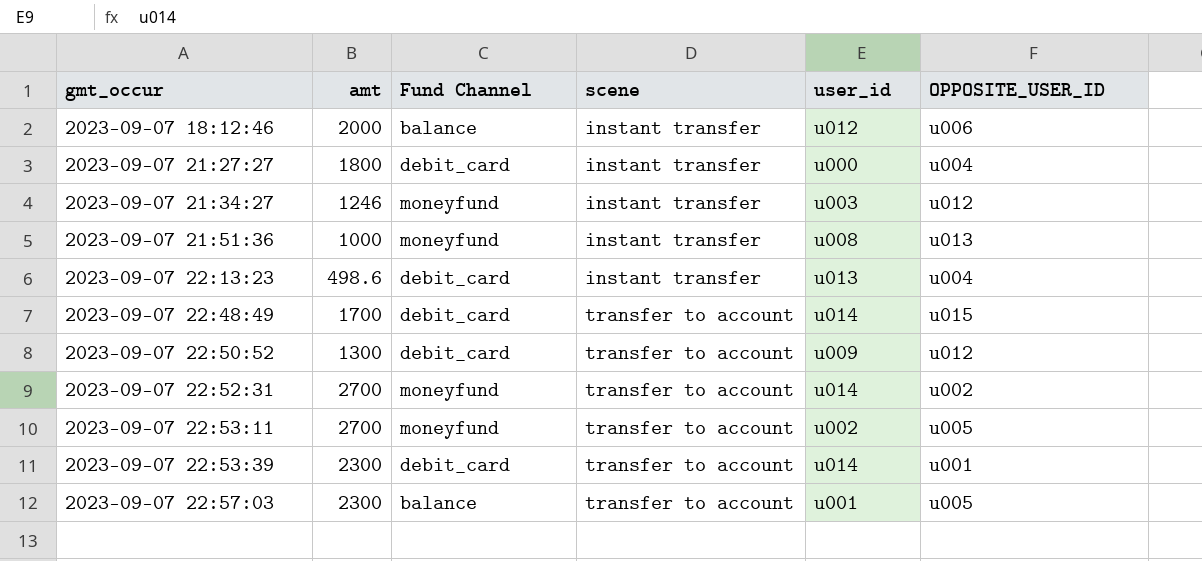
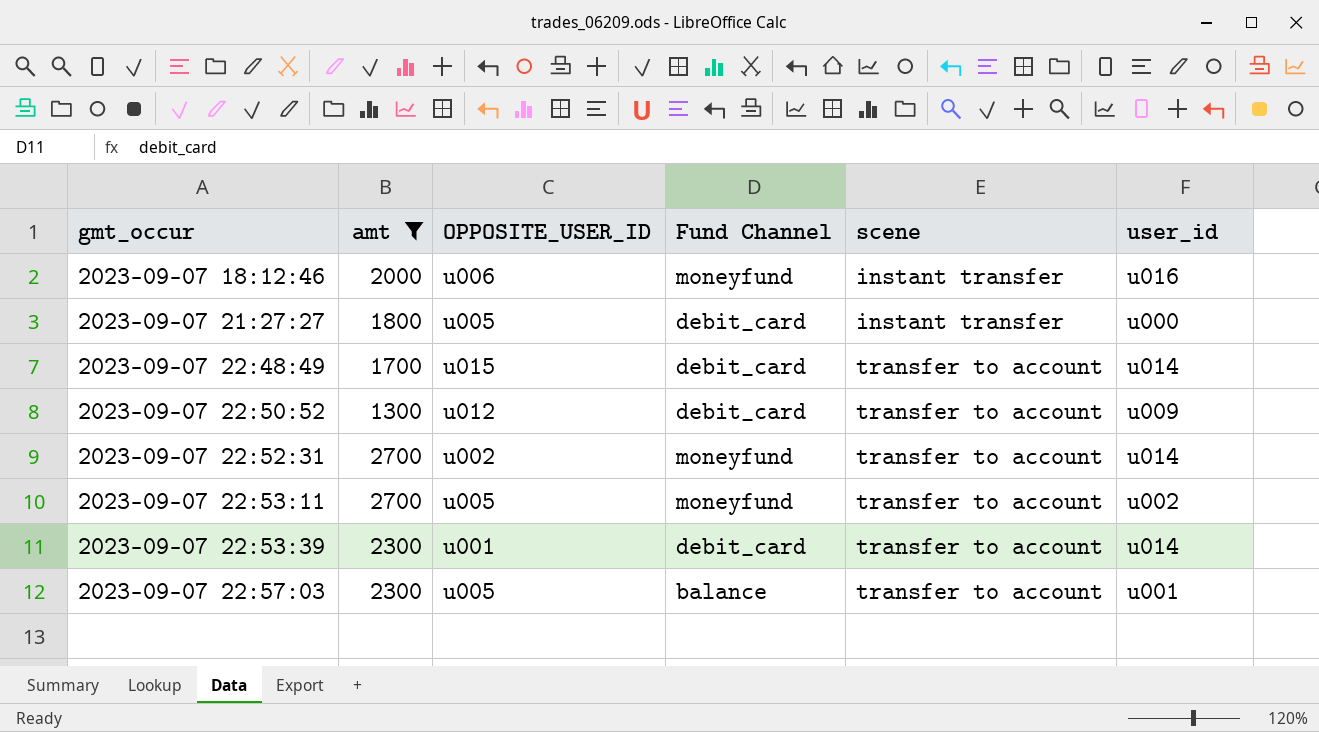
filter: none -> amt >= 1300
column OPPOSITE_USER_ID | position: 6 -> 3
2023-09-07 18:12:46 | Fund Channel: balance -> moneyfund
2023-09-07 18:12:46 | user_id: u012 -> u016
2023-09-07 21:27:27 | OPPOSITE_USER_ID: u004 -> u005

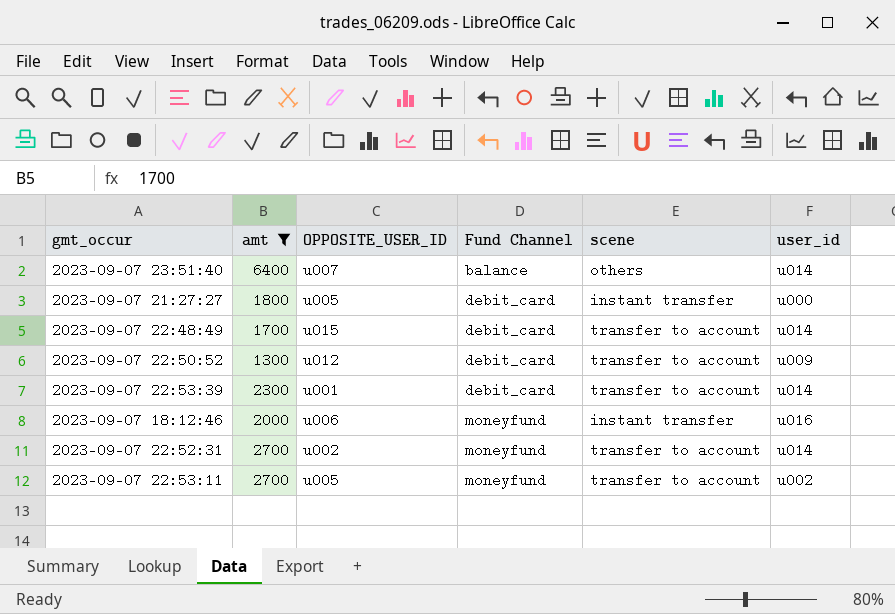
row order: gmt_occur ascending -> Fund Channel ascending
row 2023-09-07 22:57:03: 2300 | u005 | balance | transfer to account | u001 -> none
row 2023-09-07 23:51:40: none -> 6400 | u007 | balance | others | u014

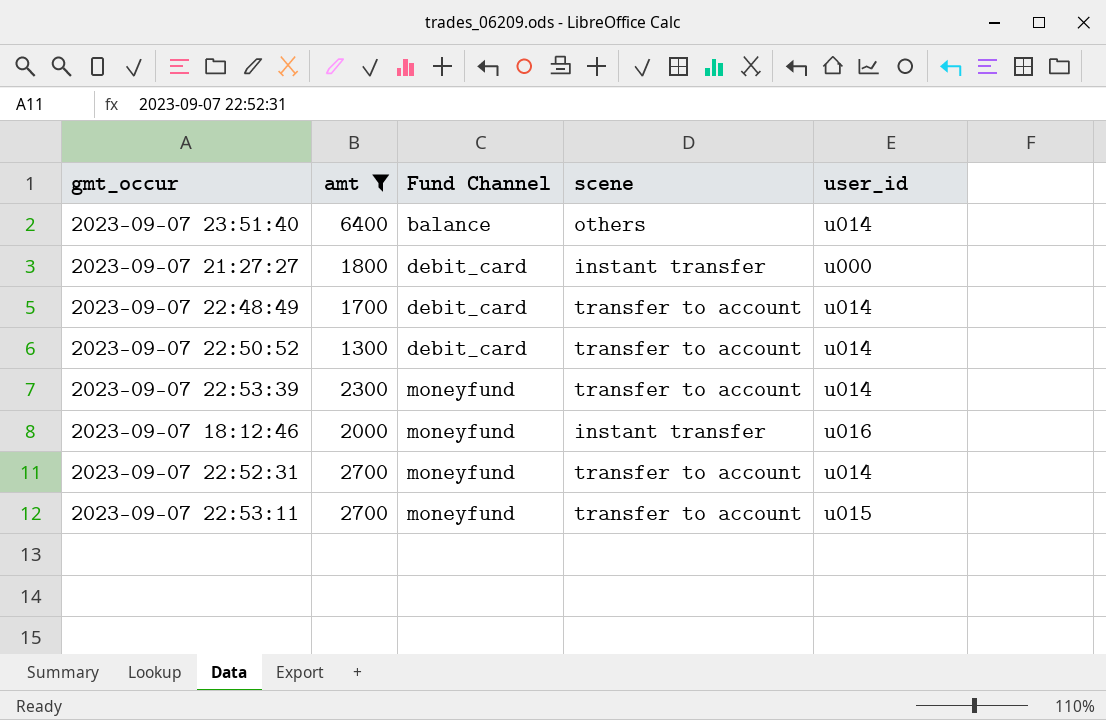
column OPPOSITE_USER_ID | position: 3 -> none
2023-09-07 22:50:52 | user_id: u009 -> u014
2023-09-07 22:53:39 | Fund Channel: debit_card -> moneyfund
2023-09-07 22:53:11 | user_id: u002 -> u015

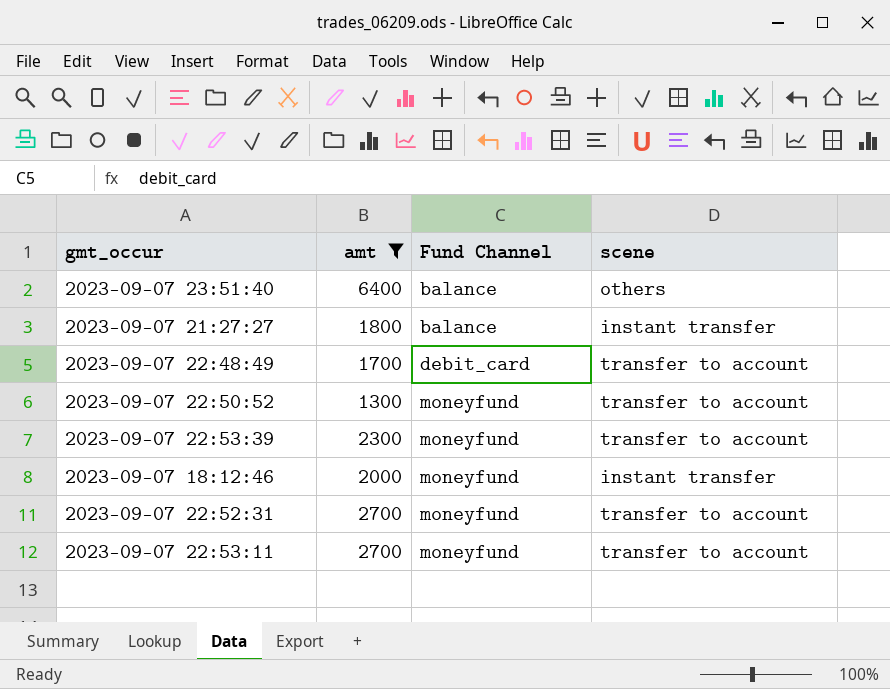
column user_id | position: 5 -> none
2023-09-07 21:27:27 | Fund Channel: debit_card -> balance
2023-09-07 22:50:52 | Fund Channel: debit_card -> moneyfund

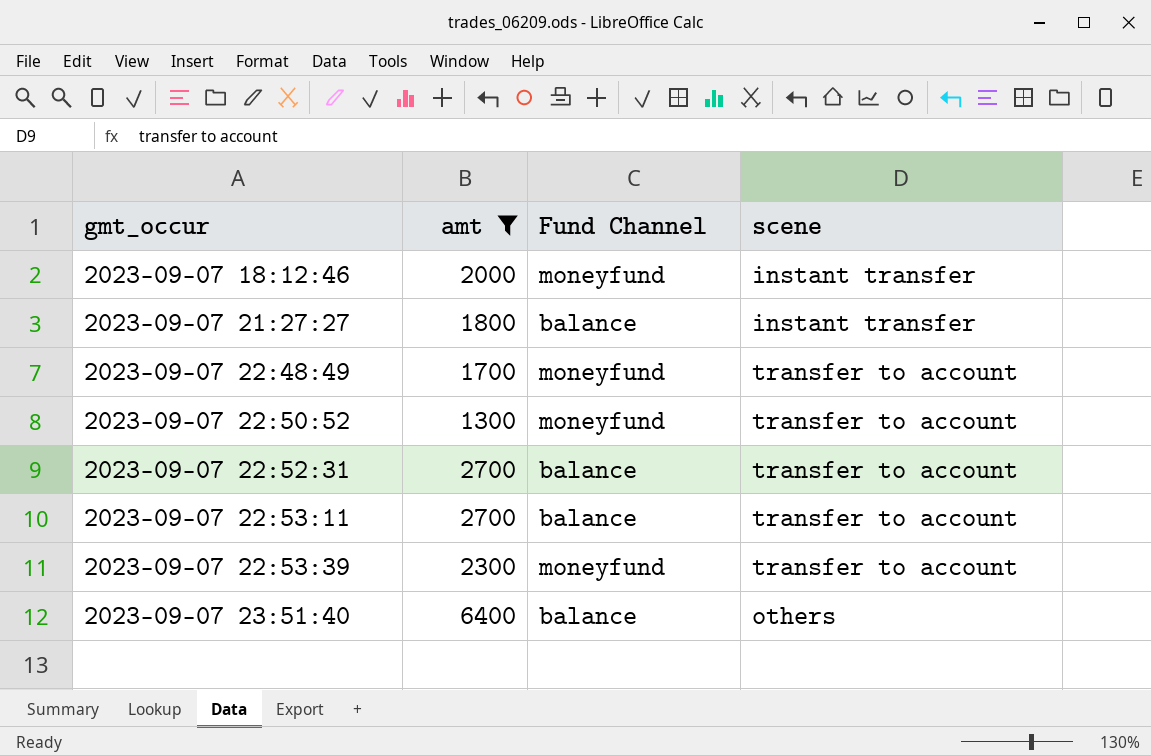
row order: Fund Channel ascending -> gmt_occur ascending
2023-09-07 22:48:49 | Fund Channel: debit_card -> moneyfund
2023-09-07 22:52:31 | Fund Channel: moneyfund -> balance
2023-09-07 22:53:11 | Fund Channel: moneyfund -> balance

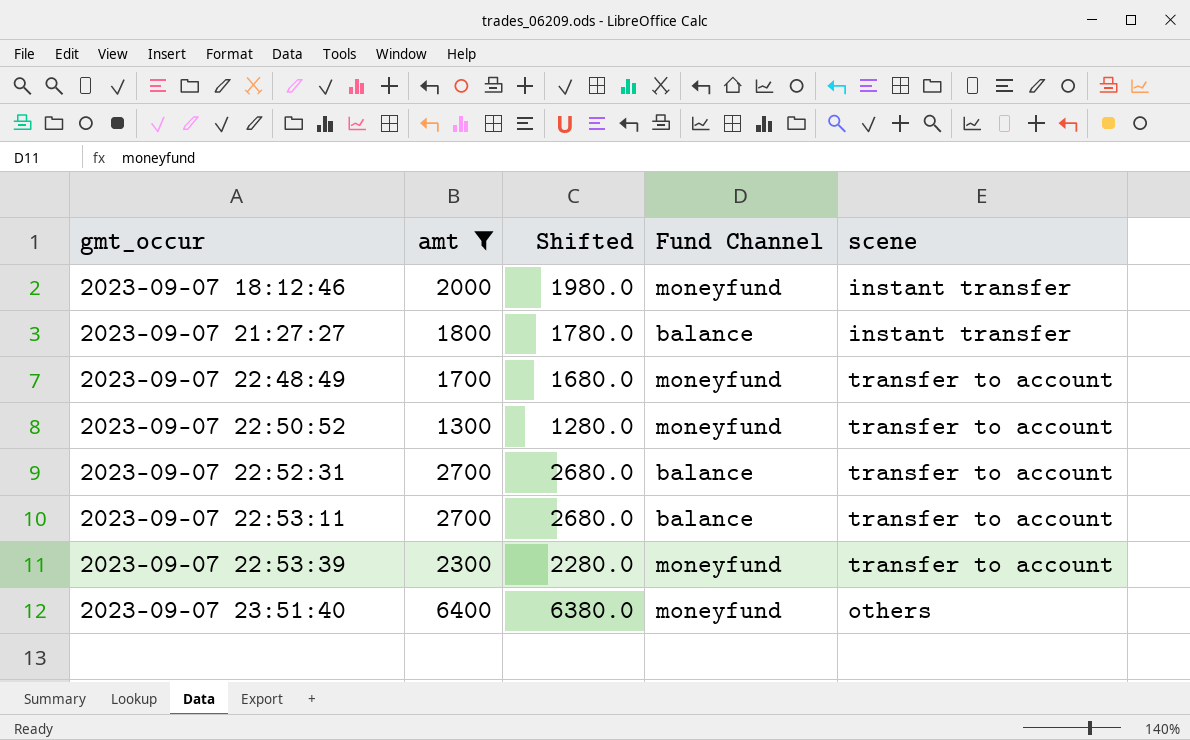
column Shifted | formula: none -> [amt] - 20
2023-09-07 23:51:40 | Fund Channel: balance -> moneyfund

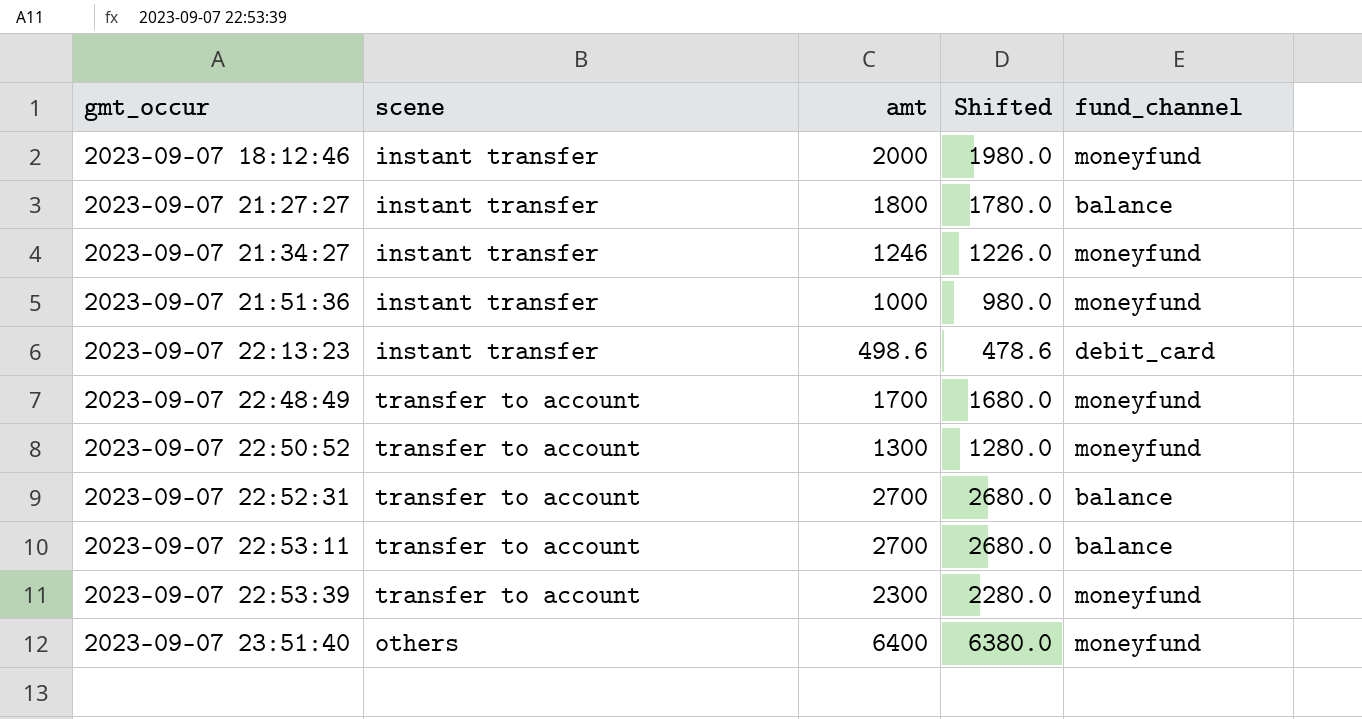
filter: amt >= 1300 -> none
column scene | position: 5 -> 2
column name: Fund Channel -> fund_channel

